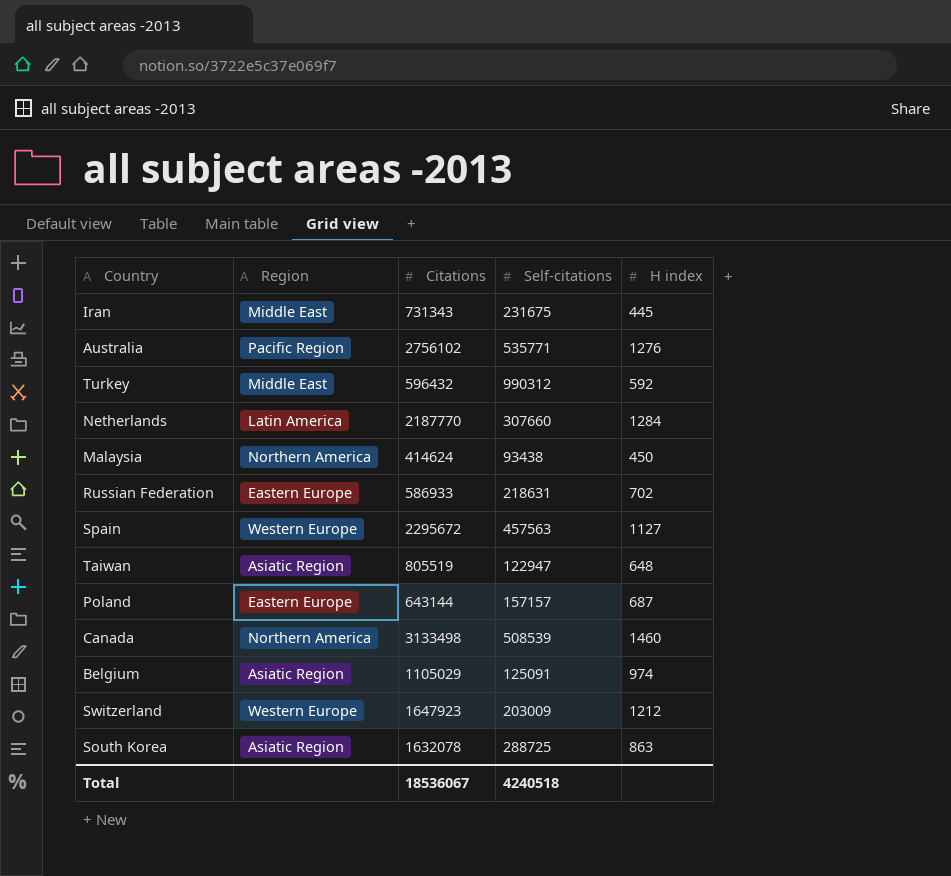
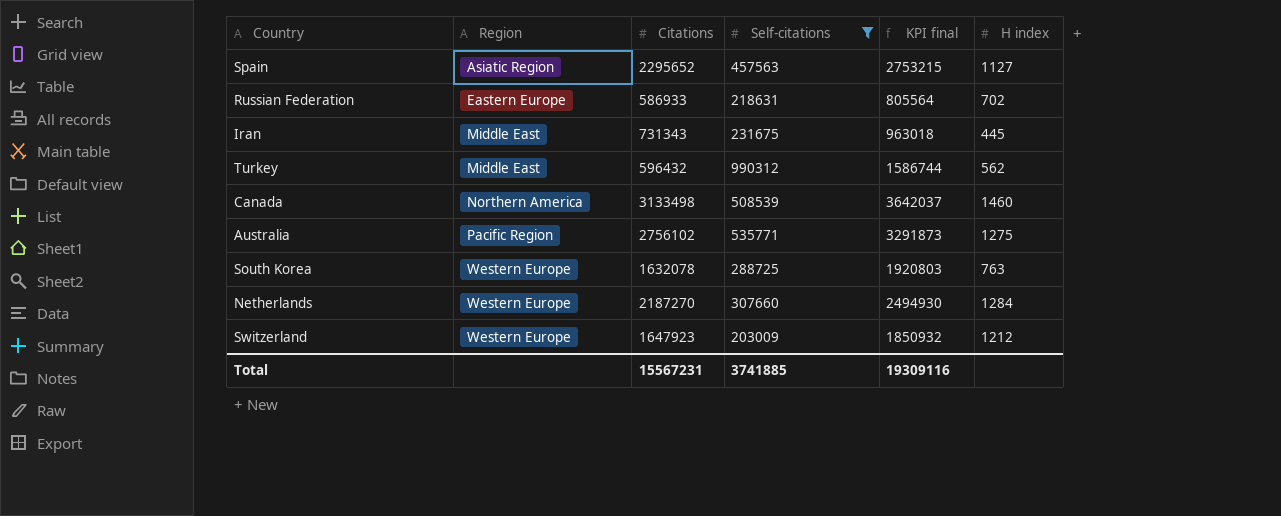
filter: none -> Self-citations >= 203009
row order: none -> Region ascending
column KPI final | formula: none -> [Citations] + [Self-citations]
Spain | Region: Western Europe -> Asiatic Region
Spain | Citations: 2295672 -> 2295652
Turkey | H index: 592 -> 562
Australia | H index: 1276 -> 1275
South Korea | Region: Asiatic Region -> Western Europe
South Korea | H index: 863 -> 763
Netherlands | Region: Latin America -> Western Europe
Netherlands | Citations: 2187770 -> 2187270
Total | Citations: 18536067 -> 15567231
Total | Self-citations: 4240518 -> 3741885

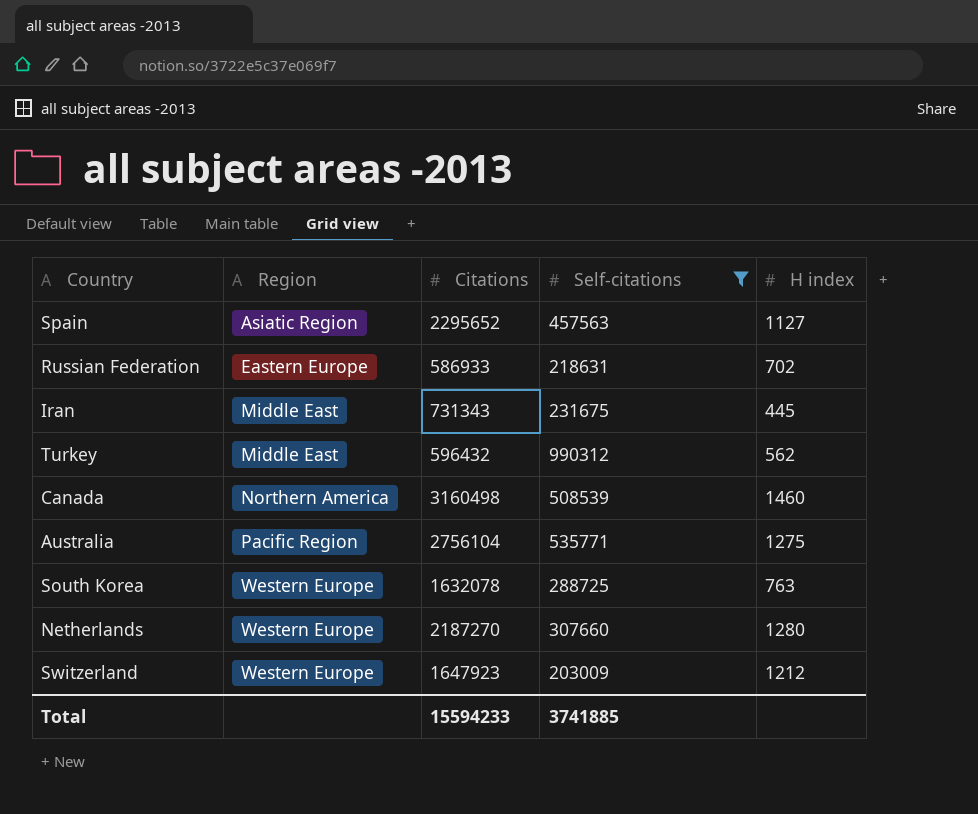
column KPI final | formula: [Citations] + [Self-citations] -> none
Canada | Citations: 3133498 -> 3160498
Australia | Citations: 2756102 -> 2756104
Netherlands | H index: 1284 -> 1280
Total | Citations: 15567231 -> 15594233

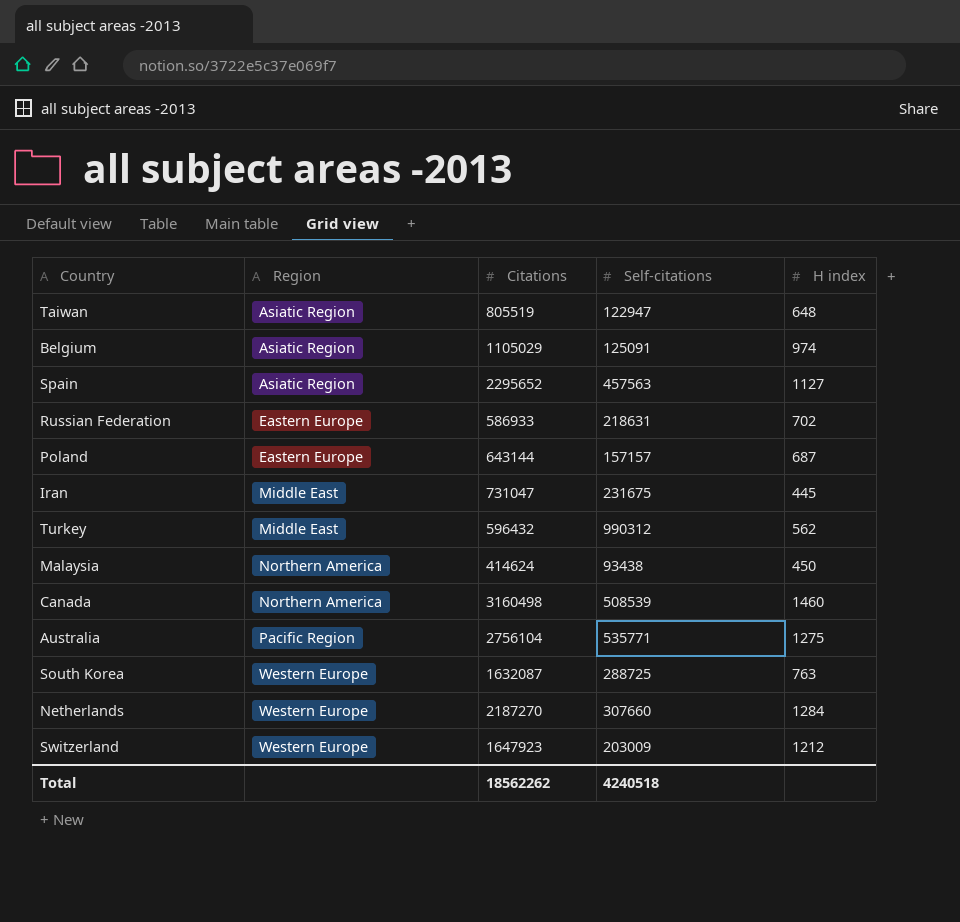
filter: Self-citations >= 203009 -> none
Iran | Citations: 731343 -> 731047
South Korea | Citations: 1632078 -> 1632087
Netherlands | H index: 1280 -> 1284
Total | Citations: 15594233 -> 18562262
Total | Self-citations: 3741885 -> 4240518

